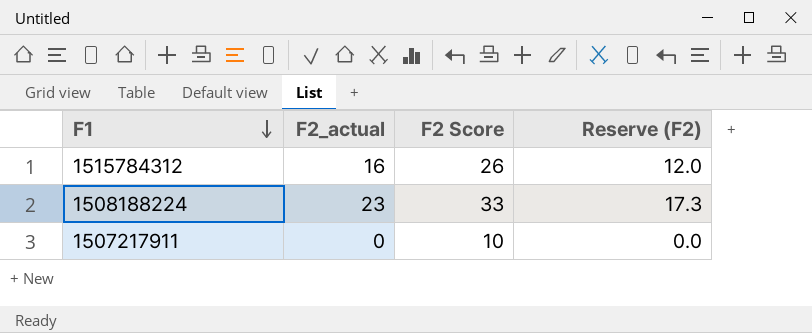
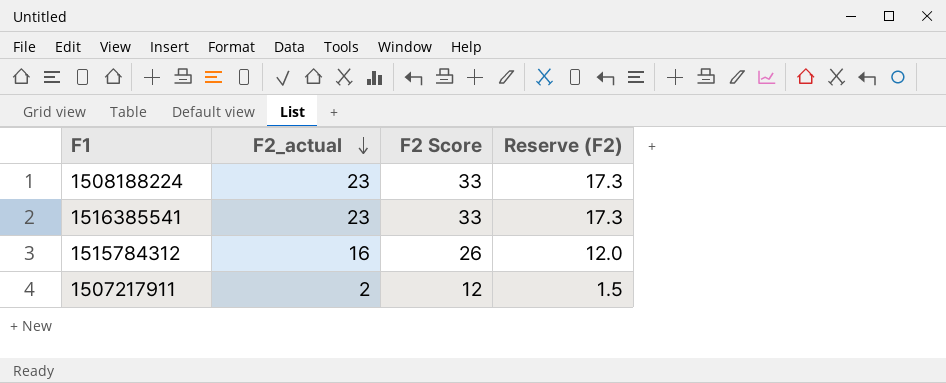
row order: F1 descending -> F2_actual descending
row 1516385541: none -> 23 | 33 | 17.3
1507217911 | F2_actual: 0 -> 2
1507217911 | F2 Score: 10 -> 12
1507217911 | Reserve (F2): 0.0 -> 1.5

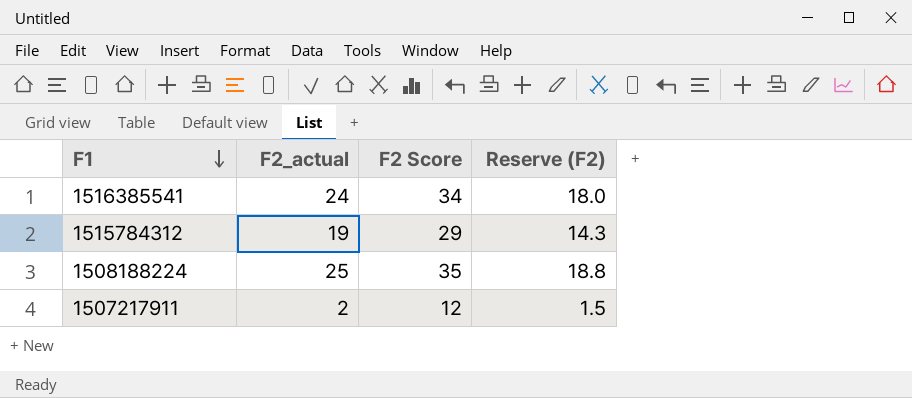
row order: F2_actual descending -> F1 descending
1516385541 | F2_actual: 23 -> 24
1516385541 | F2 Score: 33 -> 34
1516385541 | Reserve (F2): 17.3 -> 18.0
1515784312 | F2_actual: 16 -> 19
1515784312 | F2 Score: 26 -> 29
1515784312 | Reserve (F2): 12.0 -> 14.3
1508188224 | F2_actual: 23 -> 25
1508188224 | F2 Score: 33 -> 35
1508188224 | Reserve (F2): 17.3 -> 18.8

